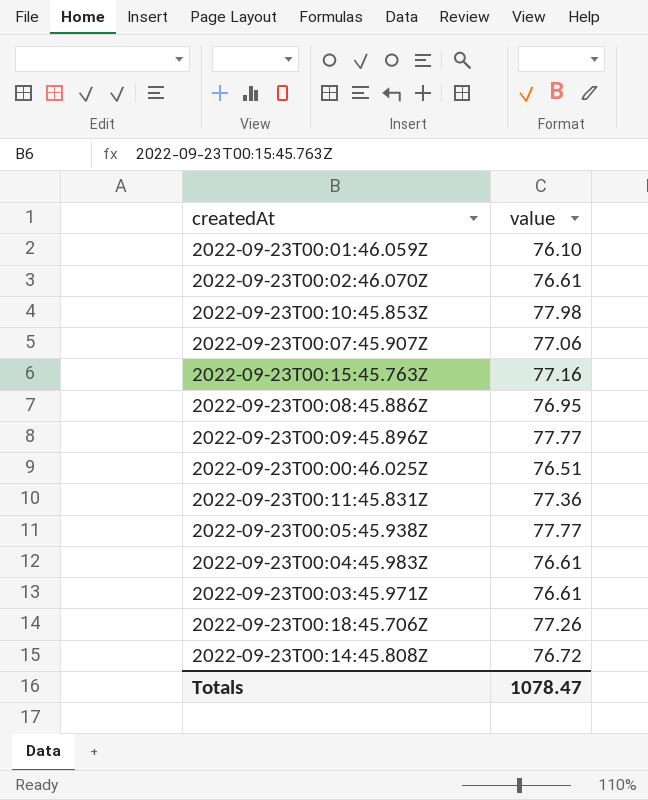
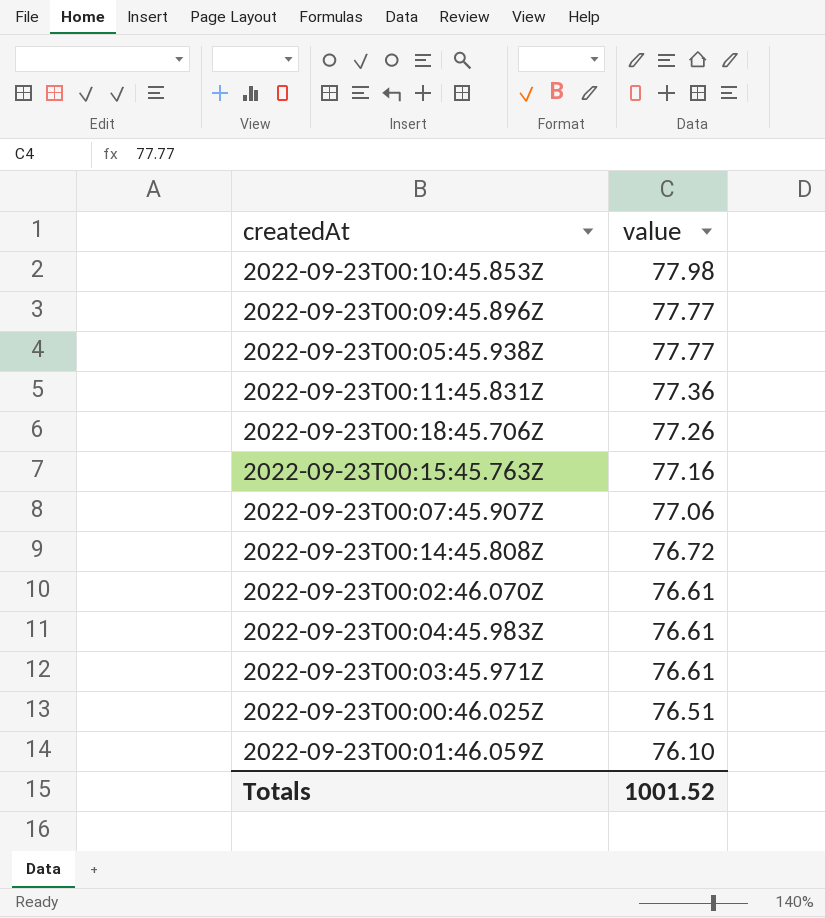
row order: none -> value descending
row 2022-09-23T00:08:45.886Z: 76.95 -> none
Totals | value: 1078.47 -> 1001.52

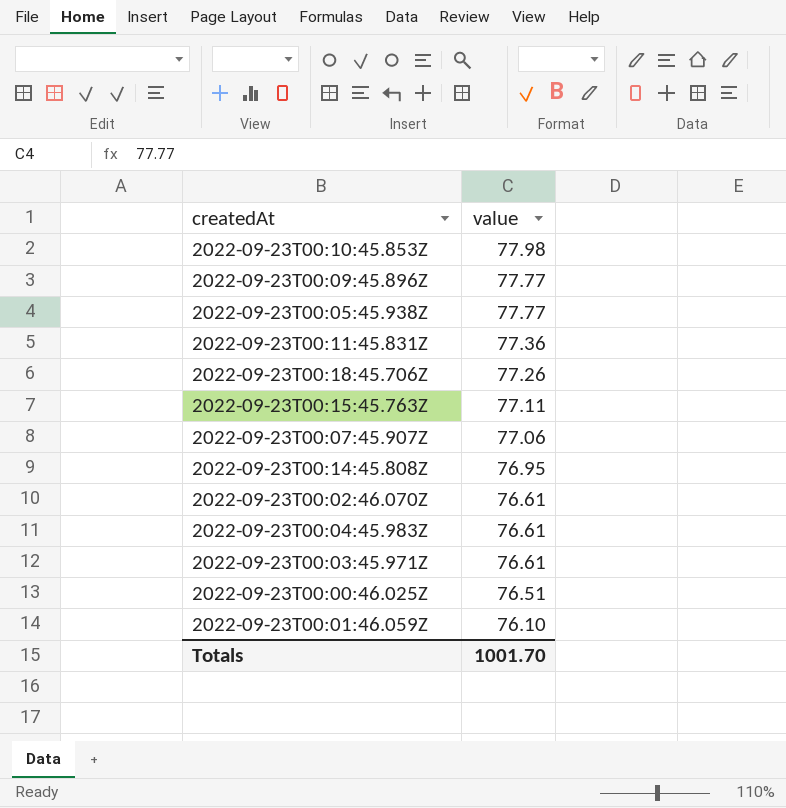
2022-09-23T00:15:45.763Z | value: 77.16 -> 77.11
2022-09-23T00:14:45.808Z | value: 76.72 -> 76.95
Totals | value: 1001.52 -> 1001.70

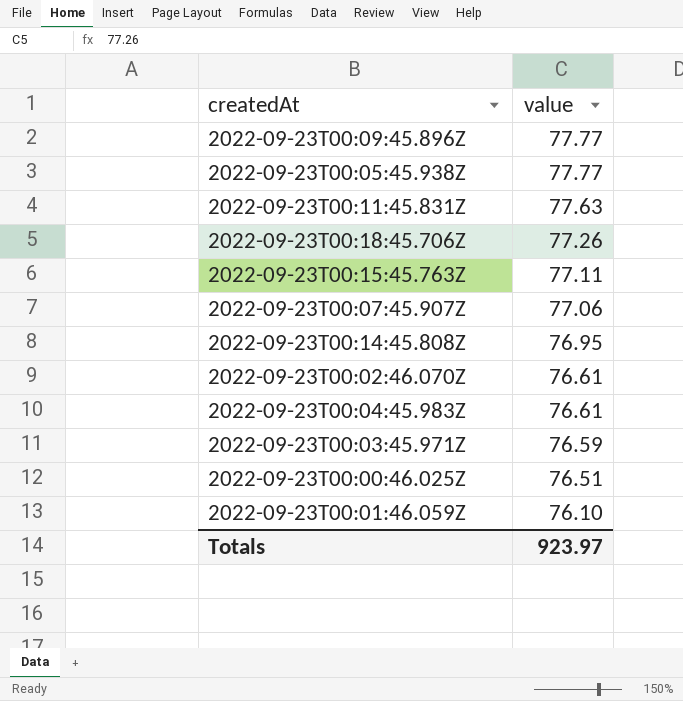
row 2022-09-23T00:10:45.853Z: 77.98 -> none
2022-09-23T00:11:45.831Z | value: 77.36 -> 77.63
2022-09-23T00:03:45.971Z | value: 76.61 -> 76.59
Totals | value: 1001.70 -> 923.97

